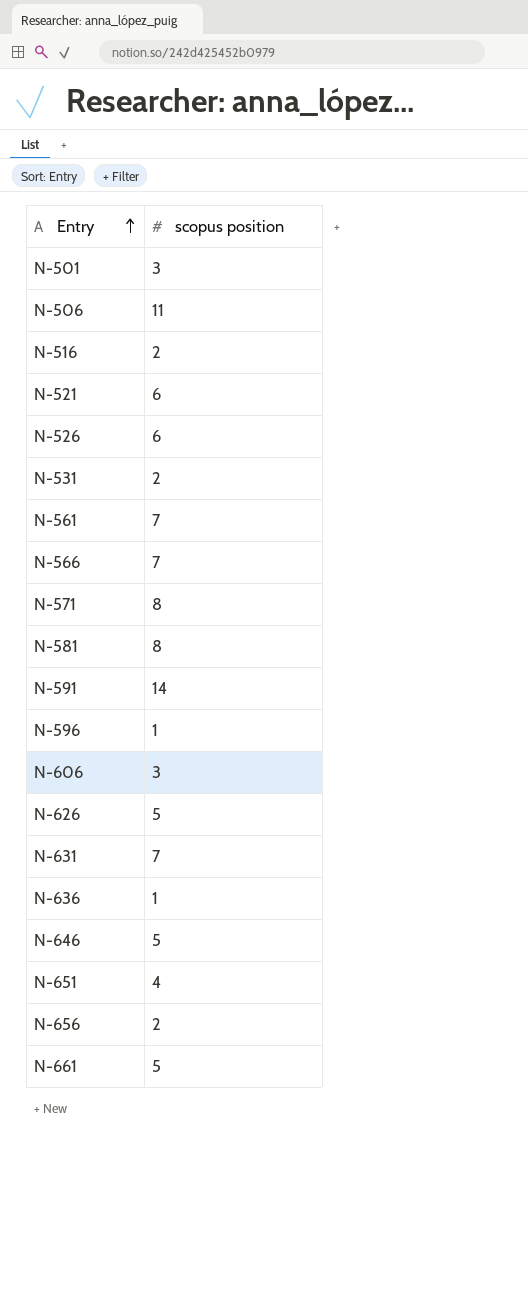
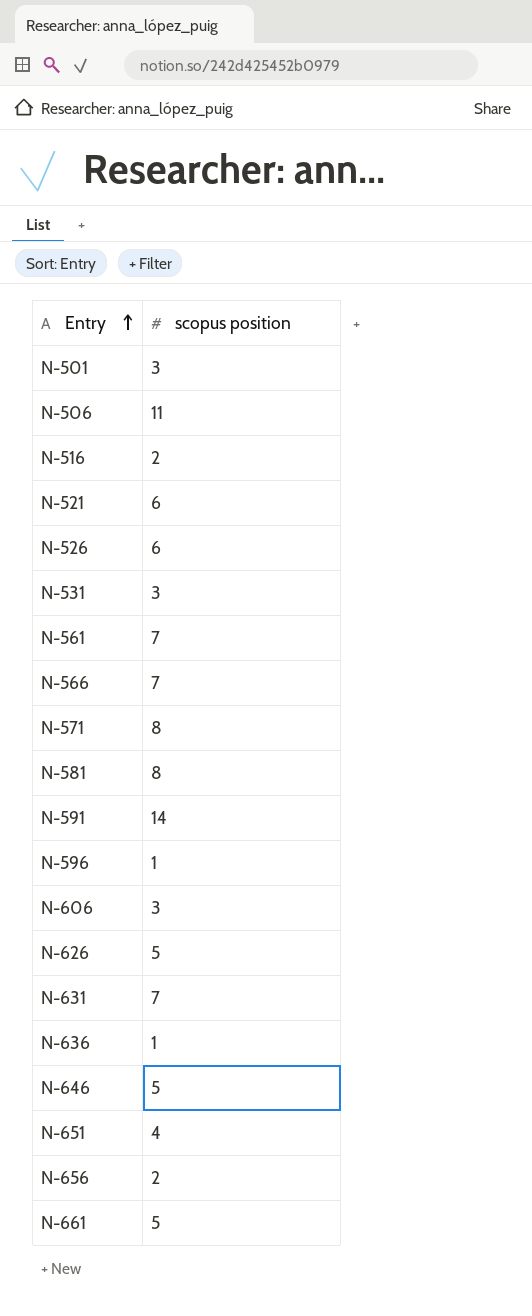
N-531 | scopus position: 2 -> 3

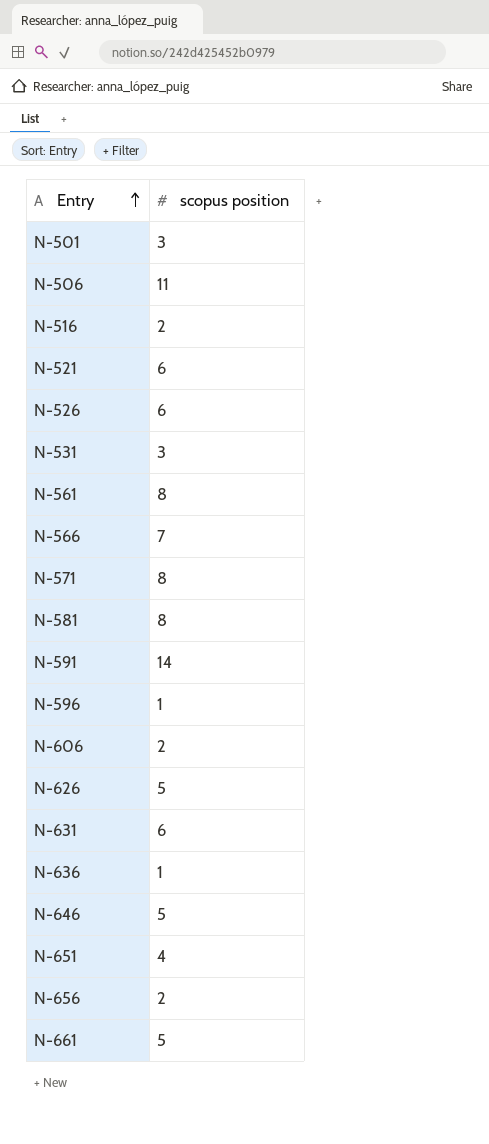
N-561 | scopus position: 7 -> 8
N-606 | scopus position: 3 -> 2
N-631 | scopus position: 7 -> 6

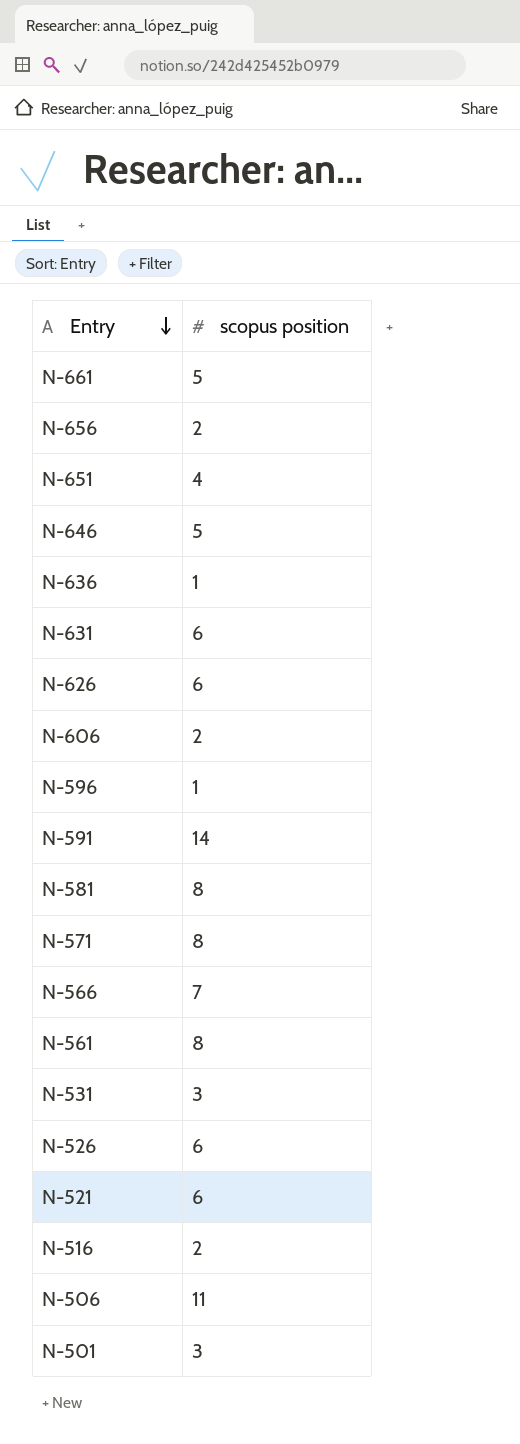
row order: Entry ascending -> Entry descending
N-626 | scopus position: 5 -> 6

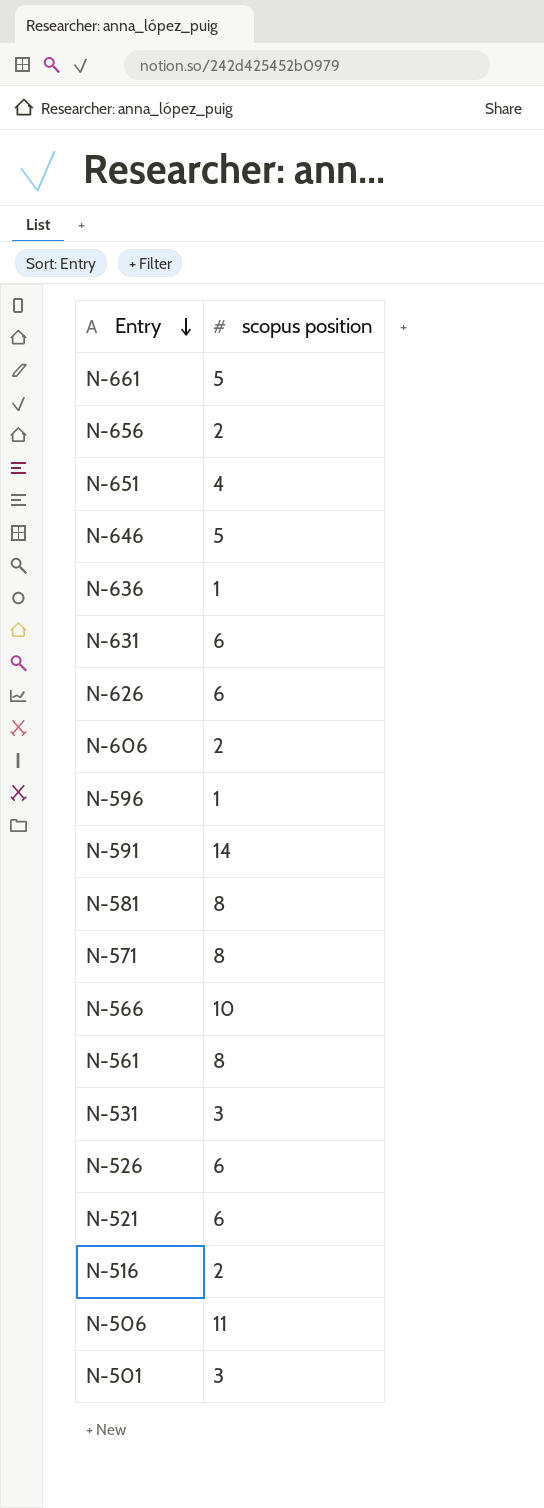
N-566 | scopus position: 7 -> 10

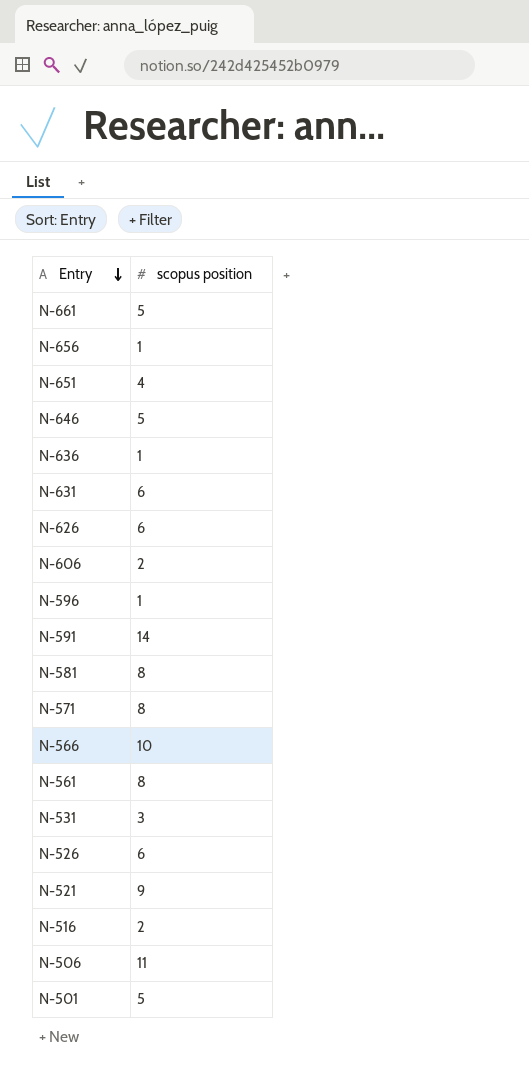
N-656 | scopus position: 2 -> 1
N-521 | scopus position: 6 -> 9
N-501 | scopus position: 3 -> 5

